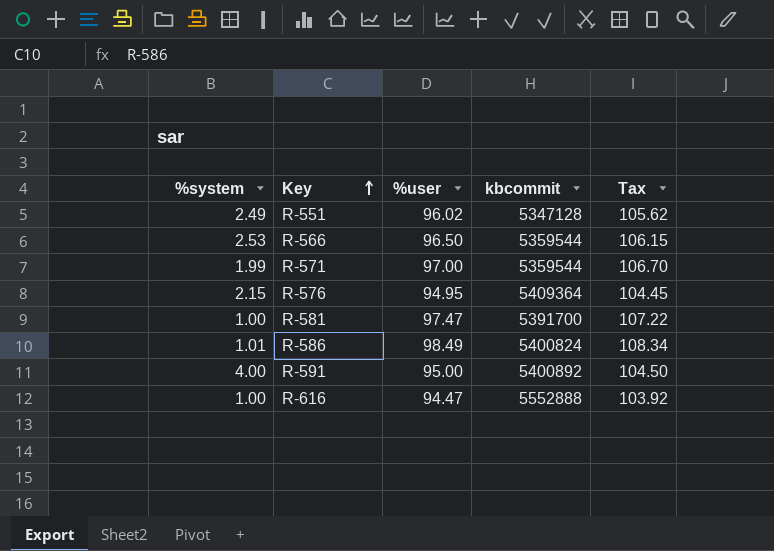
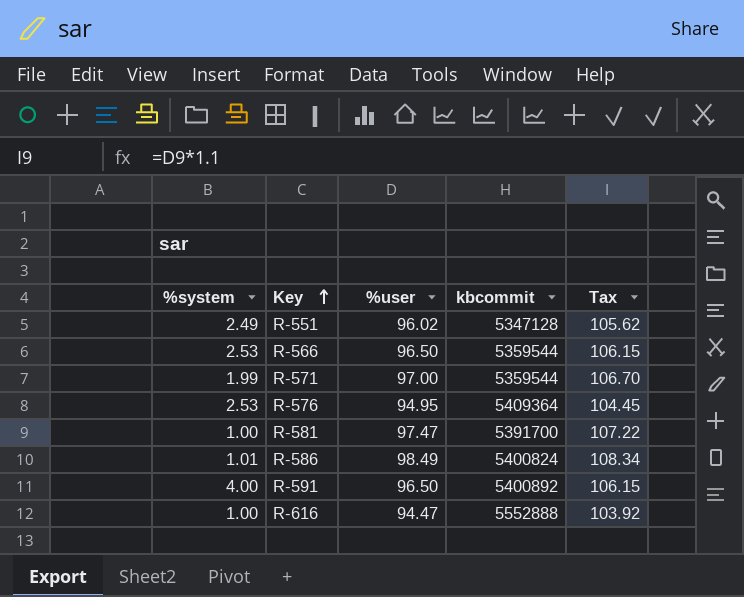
R-576 | %system: 2.15 -> 2.53
R-591 | %user: 95.00 -> 96.50
R-591 | Tax: 104.50 -> 106.15

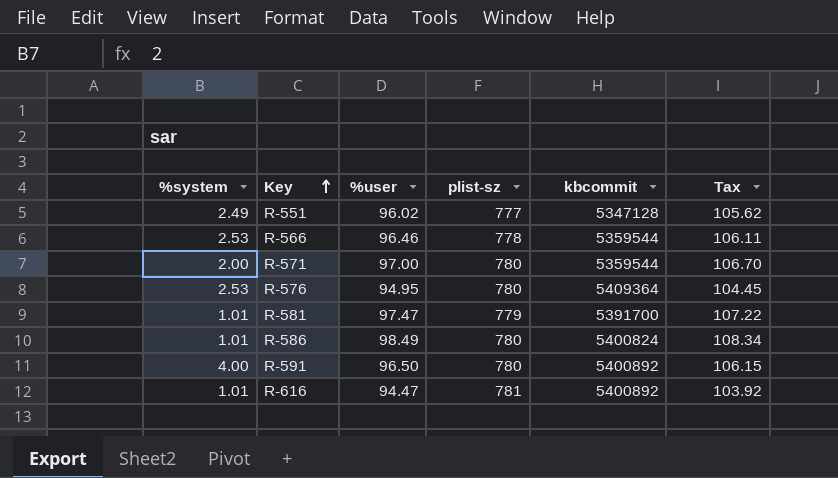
column plist-sz | position: none -> 4
R-566 | %user: 96.50 -> 96.46
R-566 | Tax: 106.15 -> 106.11
R-571 | %system: 1.99 -> 2.00
R-581 | %system: 1.00 -> 1.01
R-616 | %system: 1.00 -> 1.01
R-616 | kbcommit: 5552888 -> 5400892

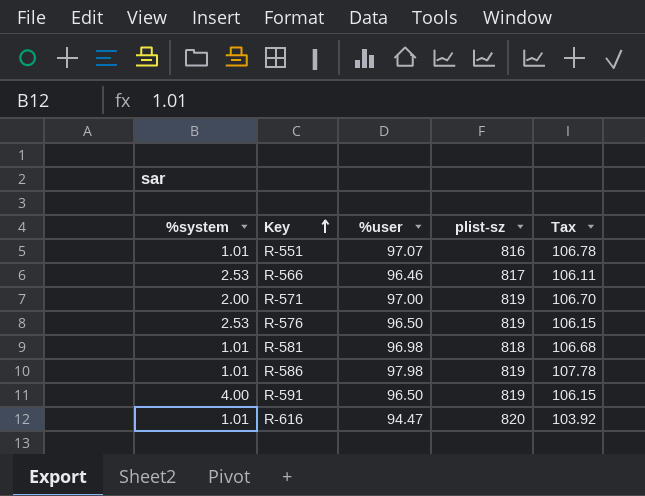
column kbcommit | position: 5 -> none
R-551 | %system: 2.49 -> 1.01
R-551 | %user: 96.02 -> 97.07
R-551 | plist-sz: 777 -> 816
R-551 | Tax: 105.62 -> 106.78
R-566 | plist-sz: 778 -> 817
R-571 | plist-sz: 780 -> 819
R-576 | %user: 94.95 -> 96.50
R-576 | plist-sz: 780 -> 819
R-576 | Tax: 104.45 -> 106.15
R-581 | %user: 97.47 -> 96.98
R-581 | plist-sz: 779 -> 818
R-581 | Tax: 107.22 -> 106.68
R-586 | %user: 98.49 -> 97.98
R-586 | plist-sz: 780 -> 819
R-586 | Tax: 108.34 -> 107.78
R-591 | plist-sz: 780 -> 819
R-616 | plist-sz: 781 -> 820

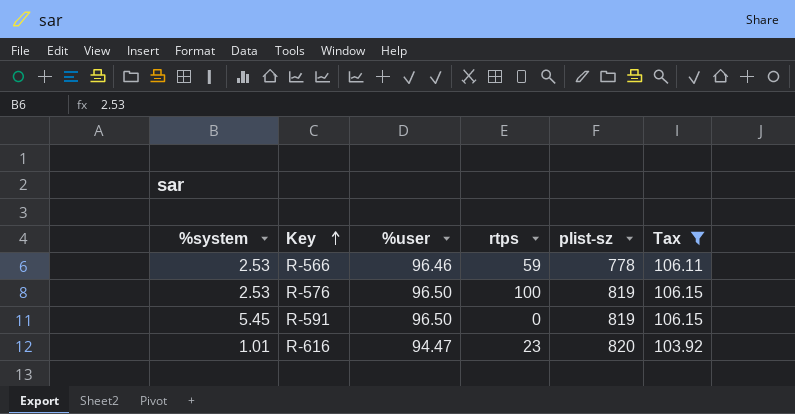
filter: none -> Tax <= 106.15
column rtps | position: none -> 4
R-566 | plist-sz: 817 -> 778
R-591 | %system: 4.00 -> 5.45

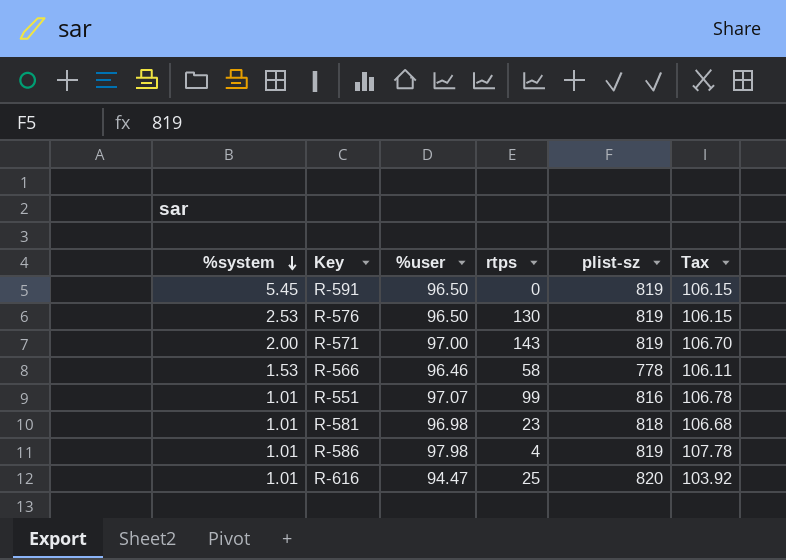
filter: Tax <= 106.15 -> none
row order: Key ascending -> %system descending
R-576 | rtps: 100 -> 130
R-566 | %system: 2.53 -> 1.53
R-566 | rtps: 59 -> 58
R-616 | rtps: 23 -> 25

